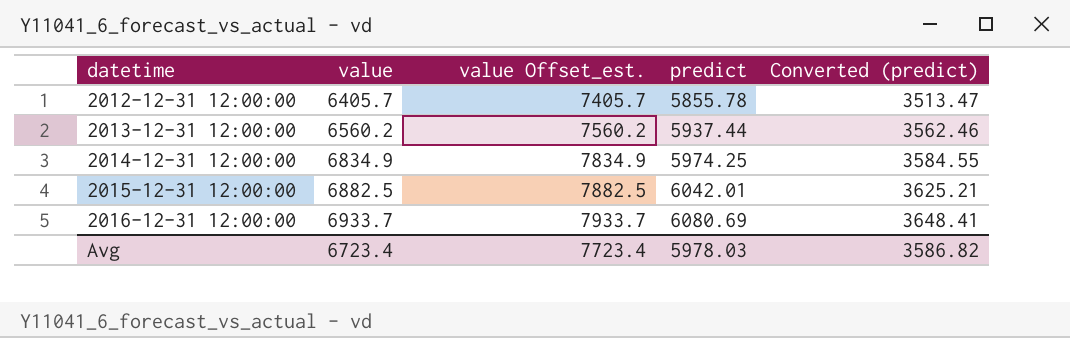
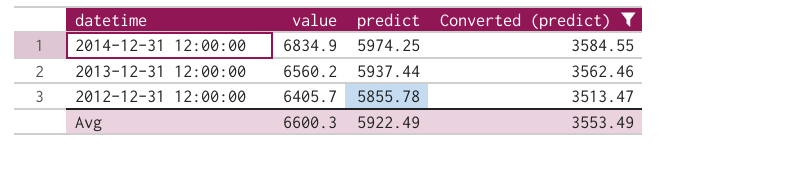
filter: none -> Converted (predict) <= 3584.55
row order: datetime ascending -> datetime descending
column value Offset_est. | formula: [value] + 1000 -> none
Avg | value: 6723.4 -> 6600.3
Avg | predict: 5978.03 -> 5922.49
Avg | Converted (predict): 3586.82 -> 3553.49

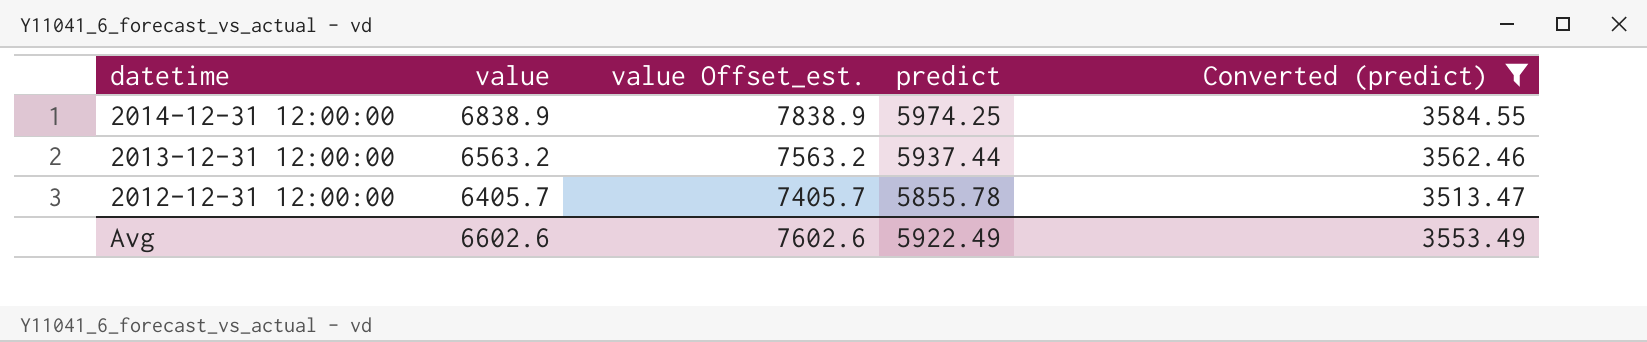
column value Offset_est. | formula: none -> [value] + 1000
2014-12-31 12:00:00 | value: 6834.9 -> 6838.9
2013-12-31 12:00:00 | value: 6560.2 -> 6563.2
Avg | value: 6600.3 -> 6602.6

